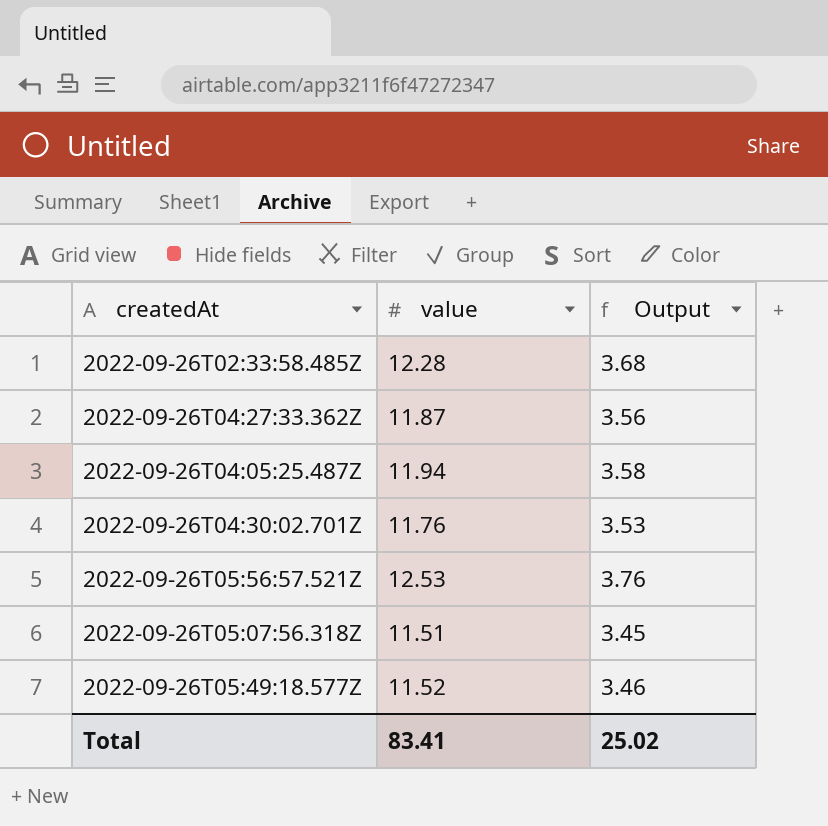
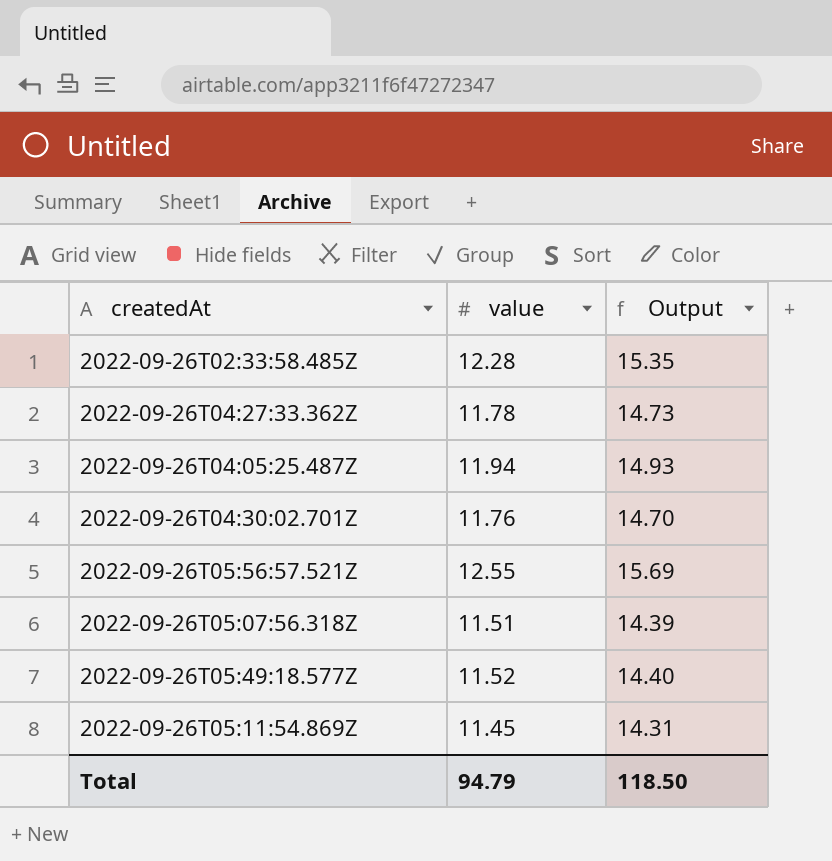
column Output | formula: [value] * 0.3 -> [value] * 1.25
2022-09-26T04:27:33.362Z | value: 11.87 -> 11.78
2022-09-26T05:56:57.521Z | value: 12.53 -> 12.55
row 2022-09-26T05:11:54.869Z: none -> 11.45 | 14.31
Total | value: 83.41 -> 94.79
Total | Output: 25.02 -> 118.50

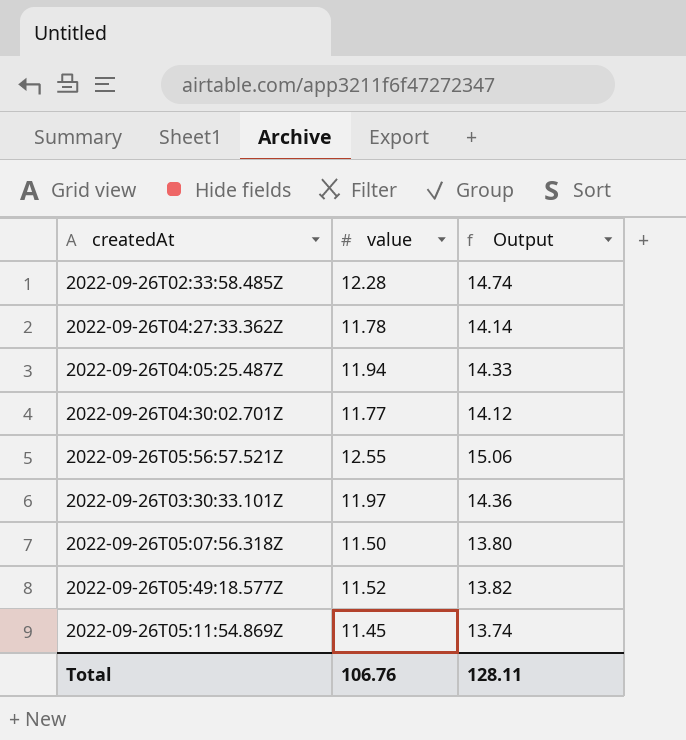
column Output | formula: [value] * 1.25 -> [value] * 1.2
2022-09-26T04:30:02.701Z | value: 11.76 -> 11.77
row 2022-09-26T03:30:33.101Z: none -> 11.97 | 14.36
2022-09-26T05:07:56.318Z | value: 11.51 -> 11.50
Total | value: 94.79 -> 106.76
Total | Output: 118.50 -> 128.11

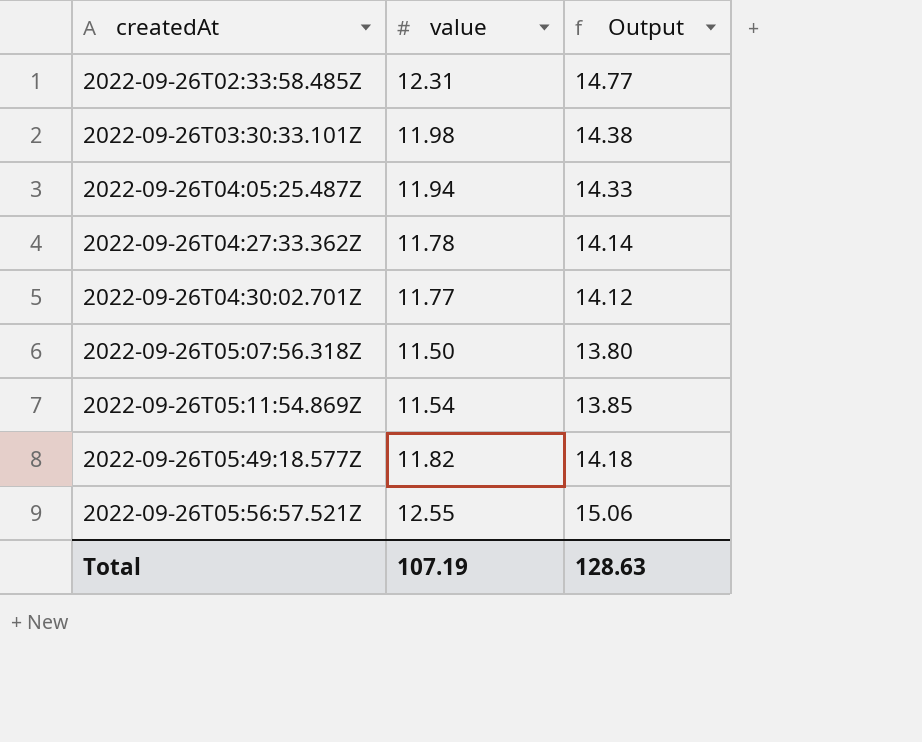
row order: none -> createdAt ascending
2022-09-26T02:33:58.485Z | value: 12.28 -> 12.31
2022-09-26T02:33:58.485Z | Output: 14.74 -> 14.77
2022-09-26T03:30:33.101Z | value: 11.97 -> 11.98
2022-09-26T03:30:33.101Z | Output: 14.36 -> 14.38
2022-09-26T05:11:54.869Z | value: 11.45 -> 11.54
2022-09-26T05:11:54.869Z | Output: 13.74 -> 13.85
2022-09-26T05:49:18.577Z | value: 11.52 -> 11.82
2022-09-26T05:49:18.577Z | Output: 13.82 -> 14.18
Total | value: 106.76 -> 107.19
Total | Output: 128.11 -> 128.63

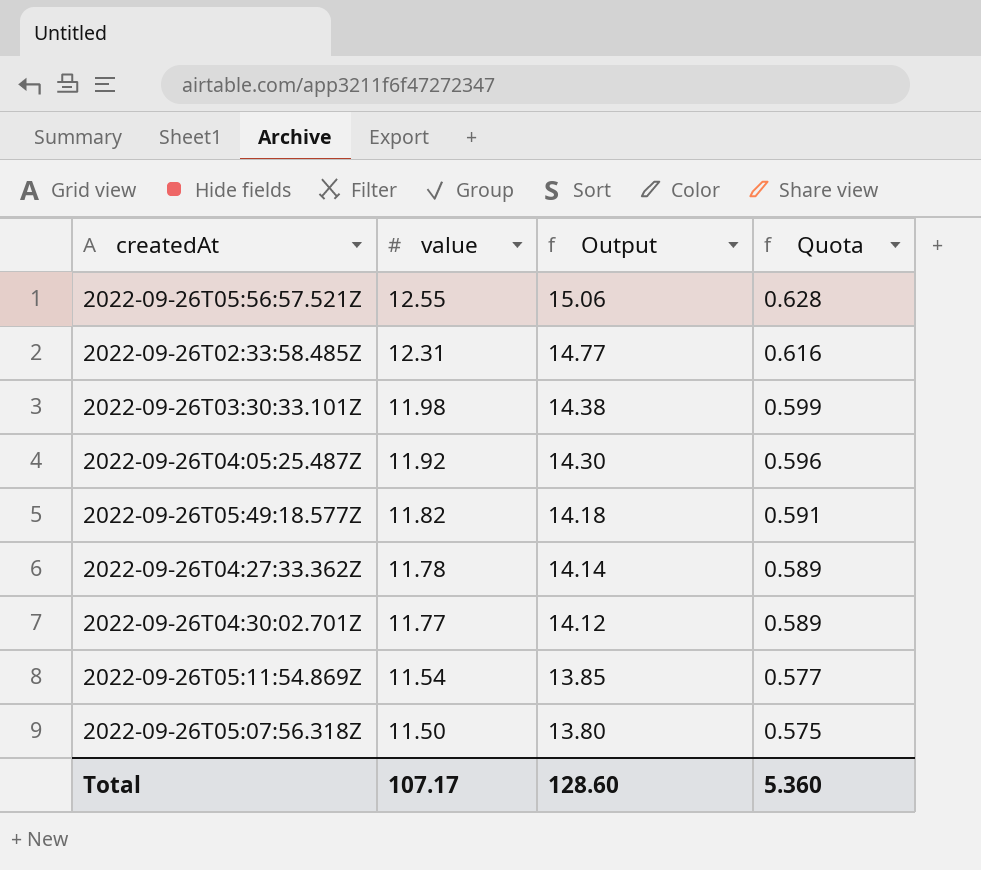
row order: createdAt ascending -> value descending
column Quota | formula: none -> [value] * 0.05
2022-09-26T04:05:25.487Z | value: 11.94 -> 11.92
2022-09-26T04:05:25.487Z | Output: 14.33 -> 14.30
Total | value: 107.19 -> 107.17
Total | Output: 128.63 -> 128.60

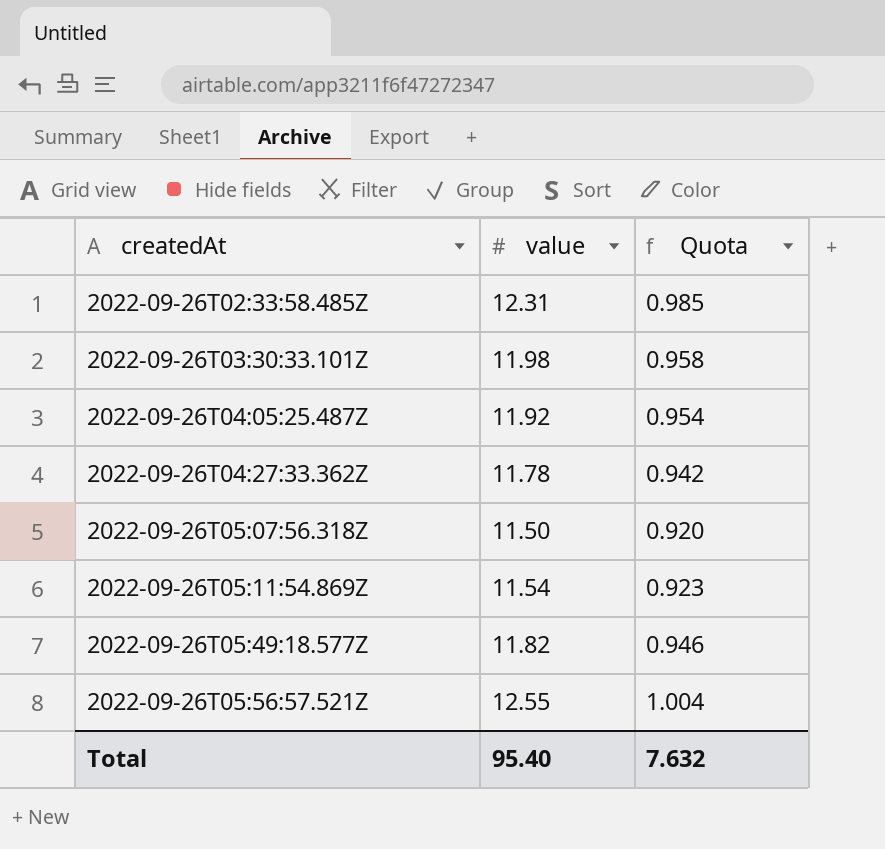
row order: value descending -> createdAt ascending
column Output | formula: [value] * 1.2 -> none
column Quota | formula: [value] * 0.05 -> [value] * 0.08
row 2022-09-26T04:30:02.701Z: 11.77 | 14.12 | 0.589 -> none
Total | value: 107.17 -> 95.40
Total | Quota: 5.360 -> 7.632

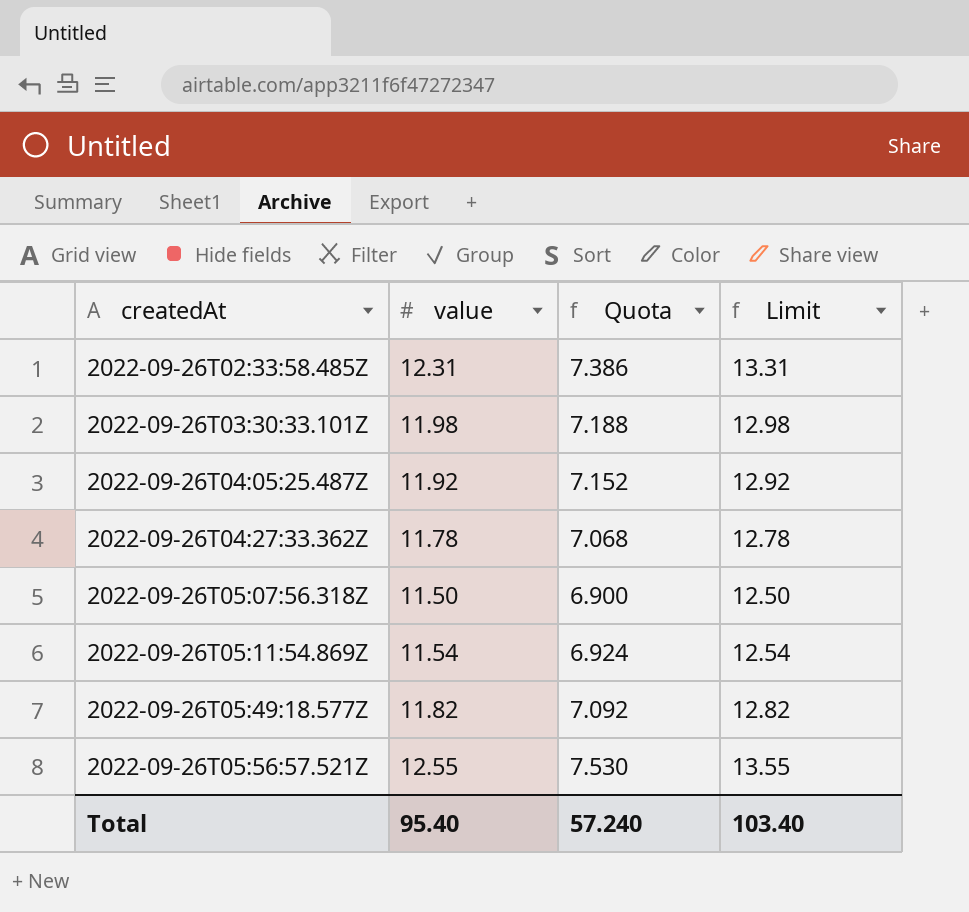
column Quota | formula: [value] * 0.08 -> [value] * 0.6
column Limit | formula: none -> [value] + 1
Total | Quota: 7.632 -> 57.240

